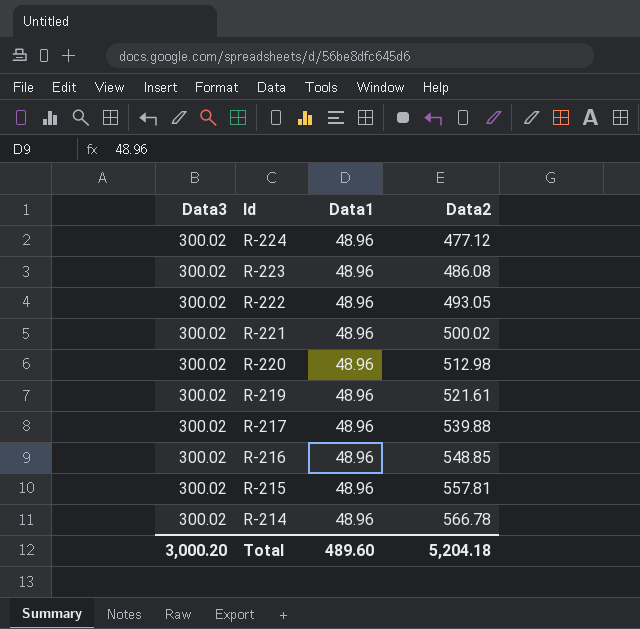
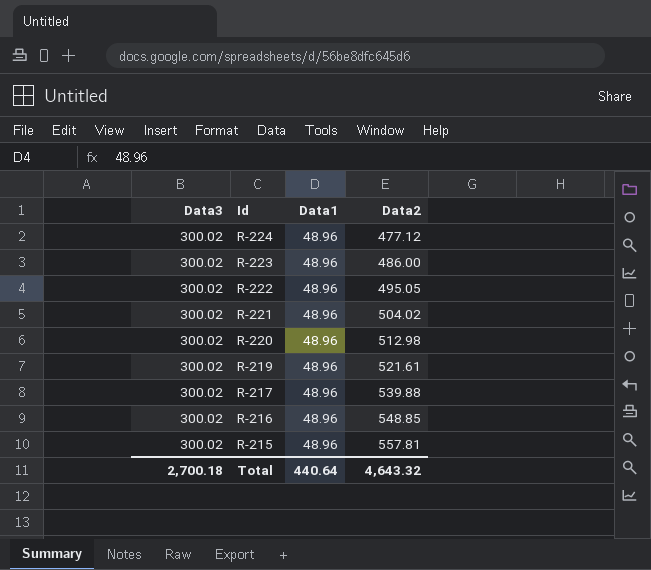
row R-214: 300.02 | 48.96 | 566.78 -> none
R-223 | Data2: 486.08 -> 486.00
R-222 | Data2: 493.05 -> 495.05
R-221 | Data2: 500.02 -> 504.02
Total | Data3: 3,000.20 -> 2,700.18
Total | Data1: 489.60 -> 440.64
Total | Data2: 5,204.18 -> 4,643.32

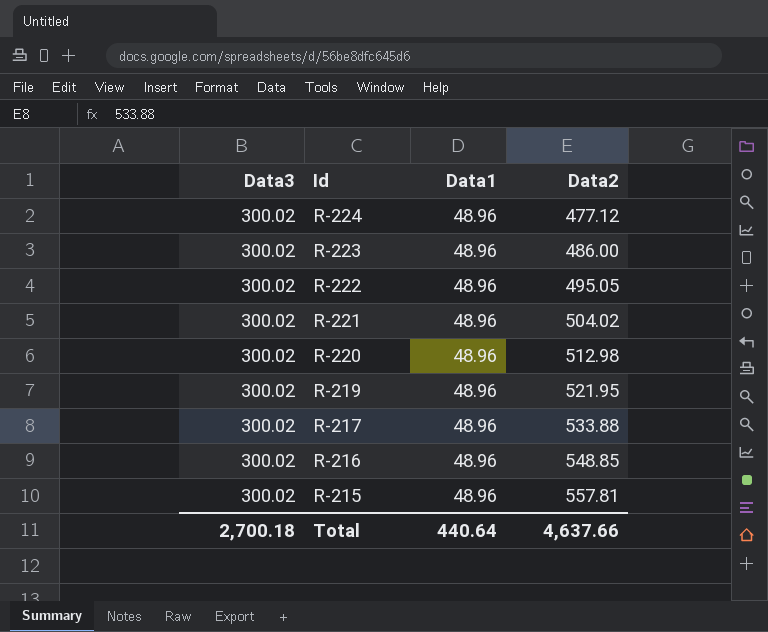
R-219 | Data2: 521.61 -> 521.95
R-217 | Data2: 539.88 -> 533.88
Total | Data2: 4,643.32 -> 4,637.66

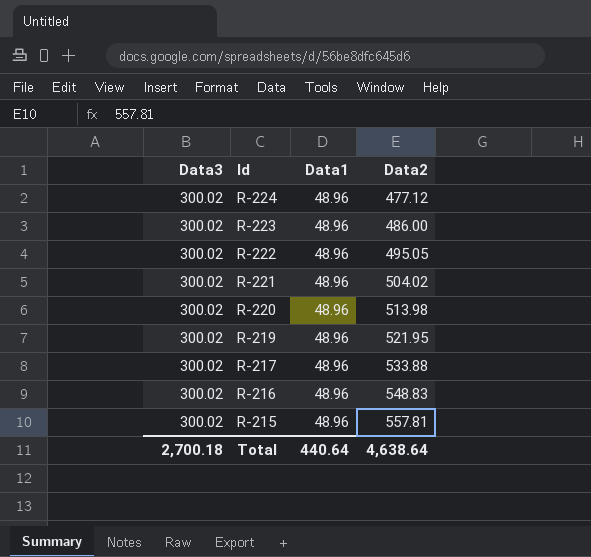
R-220 | Data2: 512.98 -> 513.98
R-216 | Data2: 548.85 -> 548.83
Total | Data2: 4,637.66 -> 4,638.64

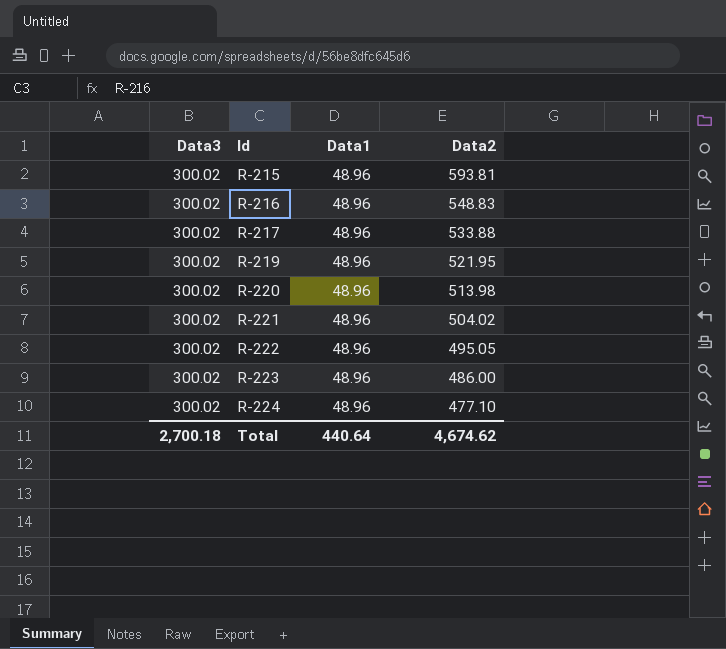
row order: Id descending -> Id ascending
R-215 | Data2: 557.81 -> 593.81
R-224 | Data2: 477.12 -> 477.10
Total | Data2: 4,638.64 -> 4,674.62

